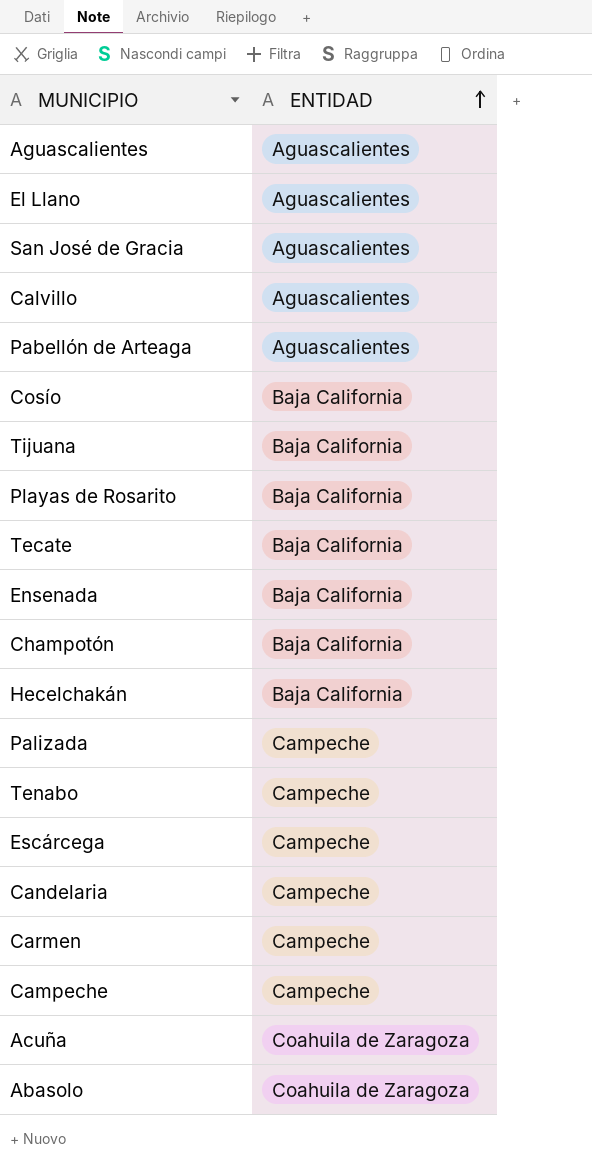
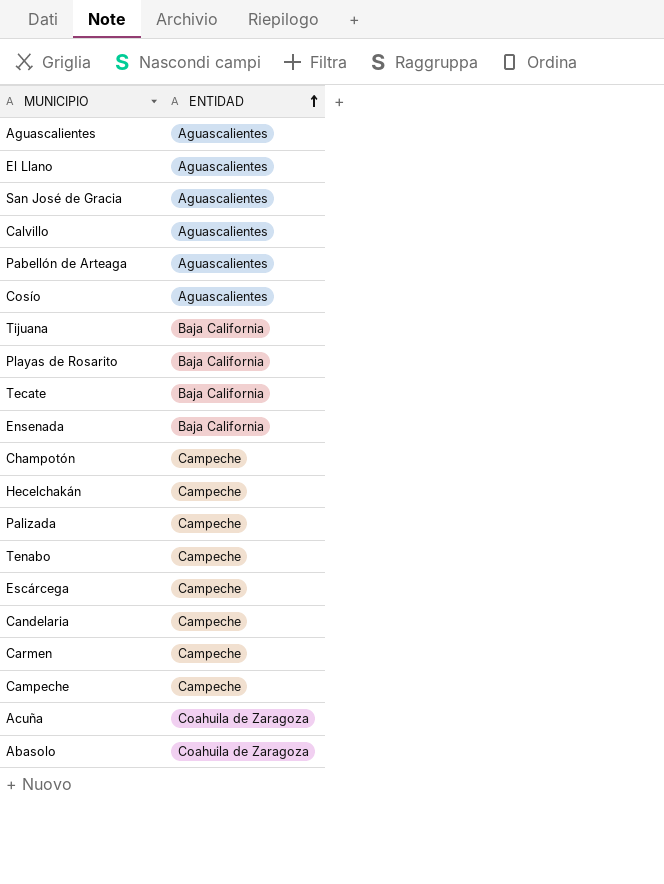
Cosío | ENTIDAD: Baja California -> Aguascalientes
Champotón | ENTIDAD: Baja California -> Campeche
Hecelchakán | ENTIDAD: Baja California -> Campeche

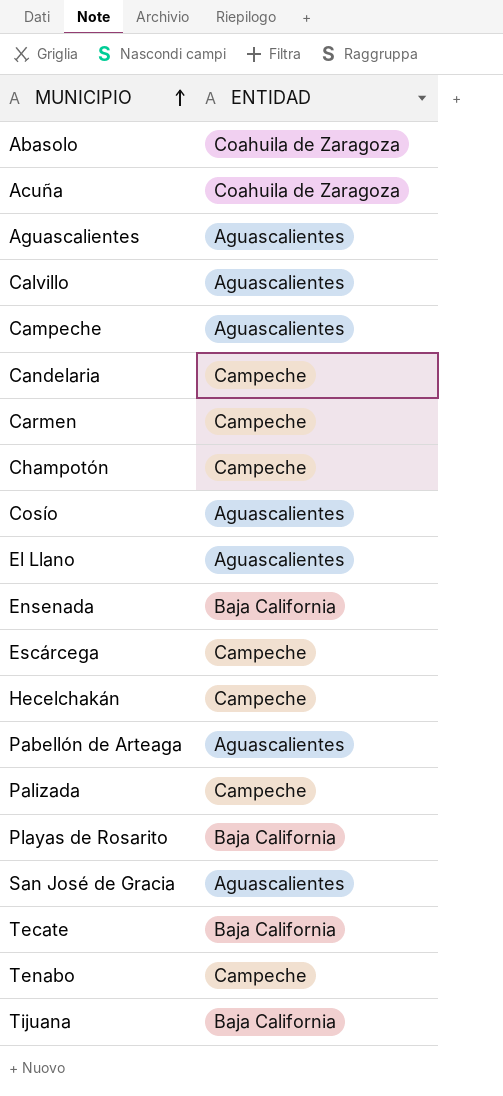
row order: ENTIDAD ascending -> MUNICIPIO ascending
Campeche | ENTIDAD: Campeche -> Aguascalientes

